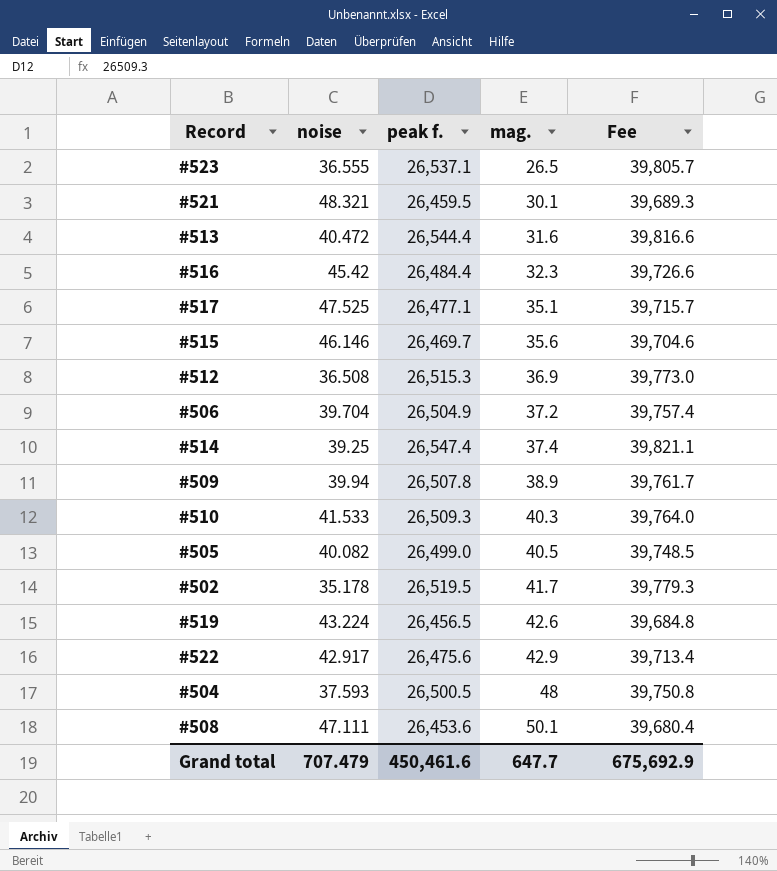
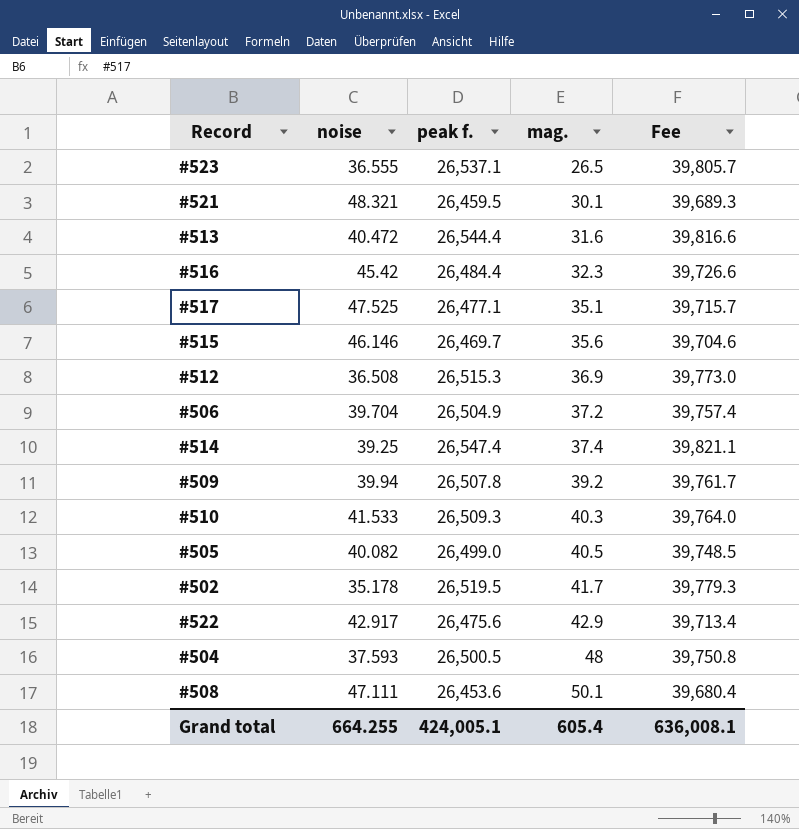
row #519: 43.224 | 26,456.5 | 42.6 | 39,684.8 -> none
#509 | mag.: 38.9 -> 39.2
Grand total | noise: 707.479 -> 664.255
Grand total | peak f.: 450,461.6 -> 424,005.1
Grand total | mag.: 647.7 -> 605.4
Grand total | Fee: 675,692.9 -> 636,008.1

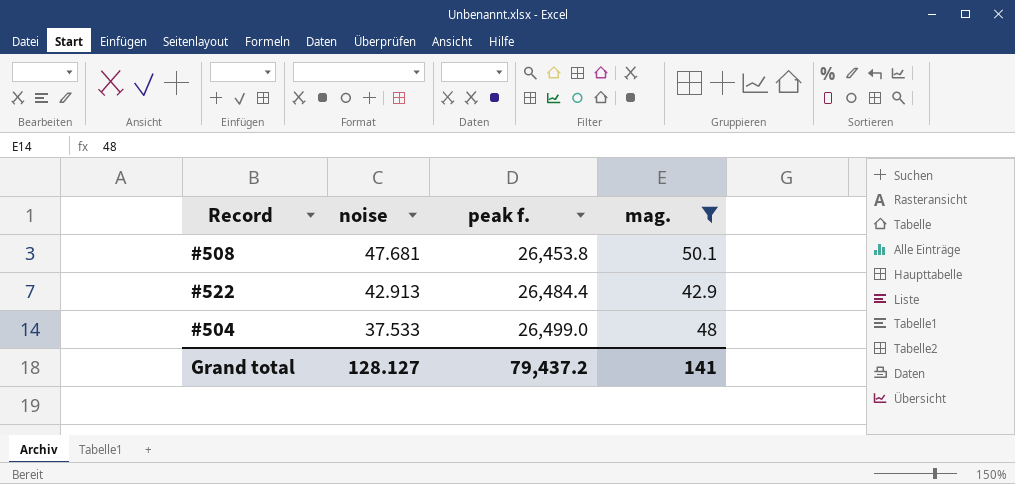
filter: none -> mag. >= 42.9
row order: mag. ascending -> noise descending
column Fee | formula: [peak f.] * 1.5 -> none
#508 | noise: 47.111 -> 47.681
#508 | peak f.: 26,453.6 -> 26,453.8
#522 | noise: 42.917 -> 42.913
#522 | peak f.: 26,475.6 -> 26,484.4
#504 | noise: 37.593 -> 37.533
#504 | peak f.: 26,500.5 -> 26,499.0
Grand total | noise: 664.255 -> 128.127
Grand total | peak f.: 424,005.1 -> 79,437.2
Grand total | mag.: 605.4 -> 141

